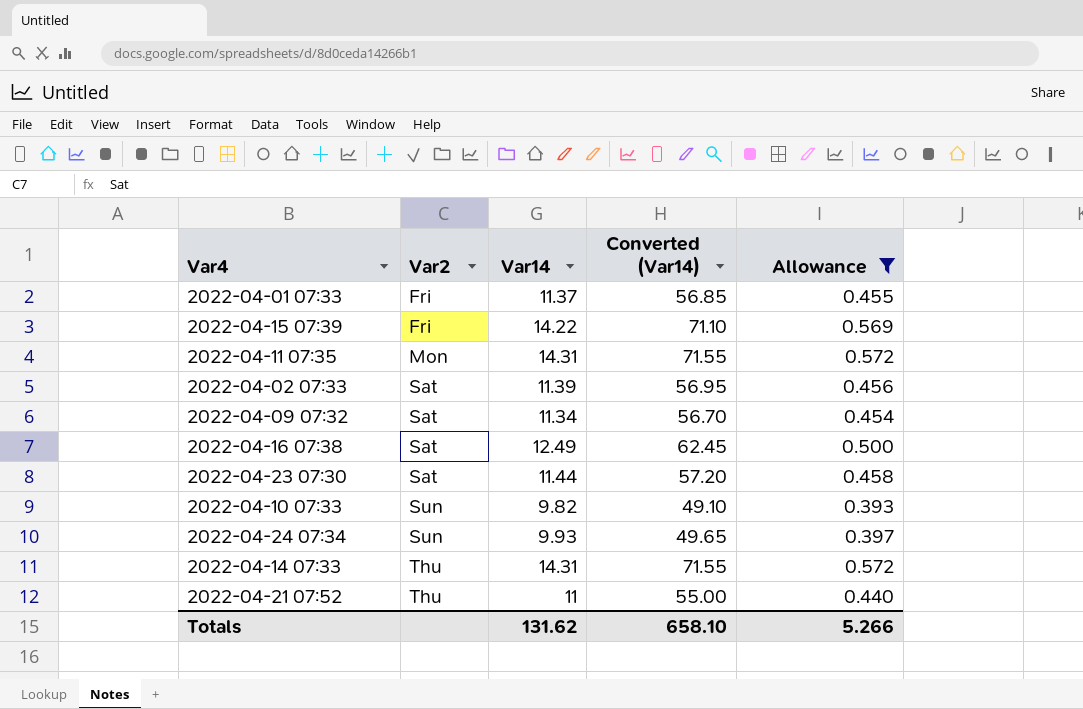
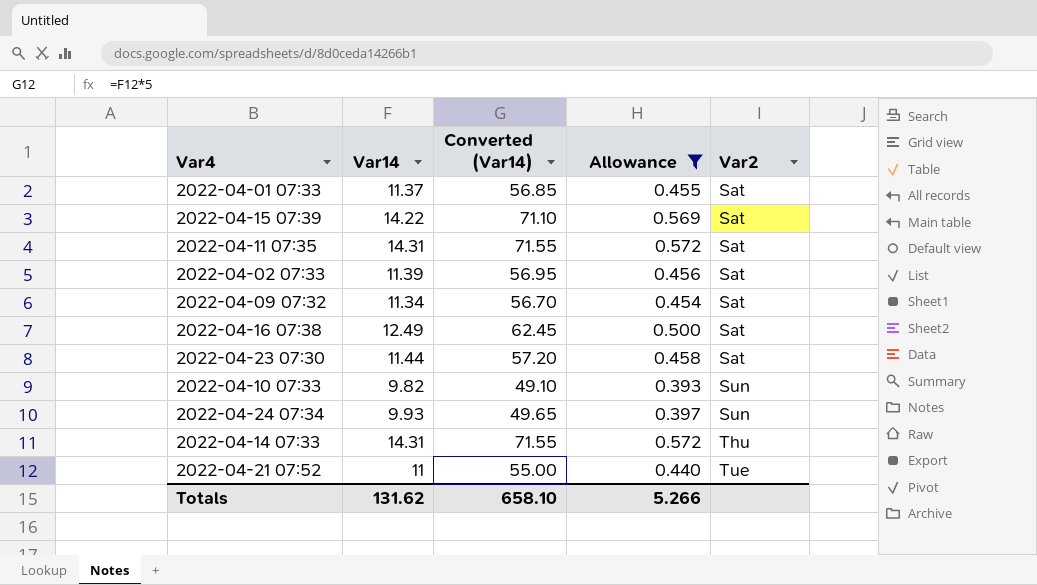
column Var2 | position: 2 -> 5
2022-04-01 07:33 | Var2: Fri -> Sat
2022-04-15 07:39 | Var2: Fri -> Sat
2022-04-11 07:35 | Var2: Mon -> Sat
2022-04-21 07:52 | Var2: Thu -> Tue

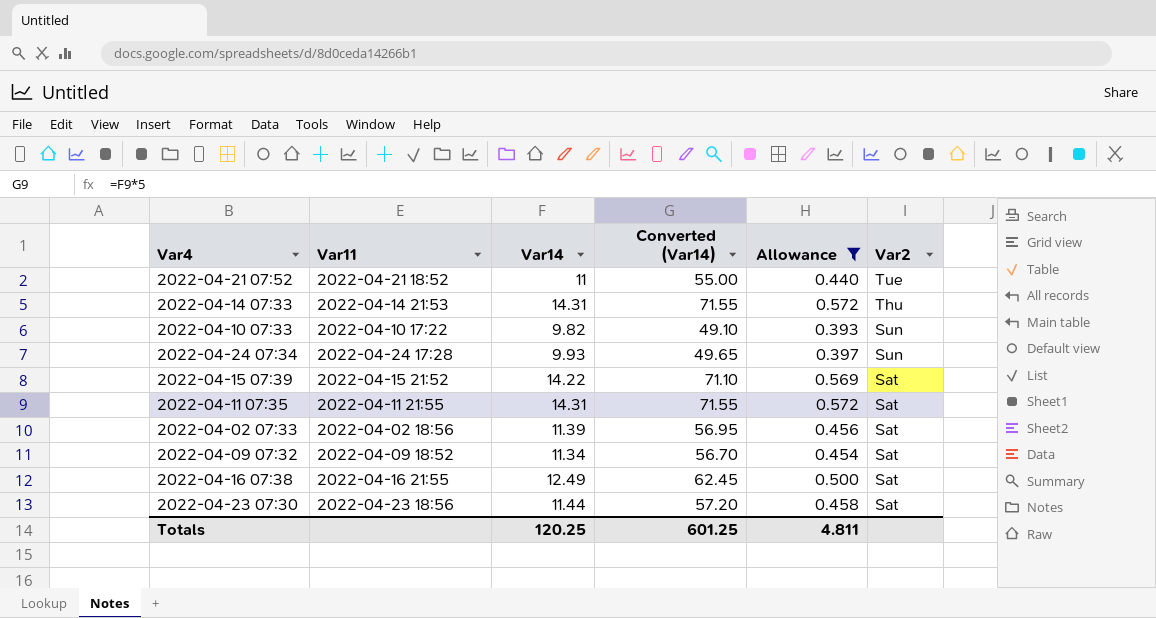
row order: Var2 ascending -> Var2 descending
column Var11 | position: none -> 2
row 2022-04-01 07:33: 11.37 | 56.85 | 0.455 | Sat -> none
Totals | Var14: 131.62 -> 120.25
Totals | Converted (Var14): 658.10 -> 601.25
Totals | Allowance: 5.266 -> 4.811

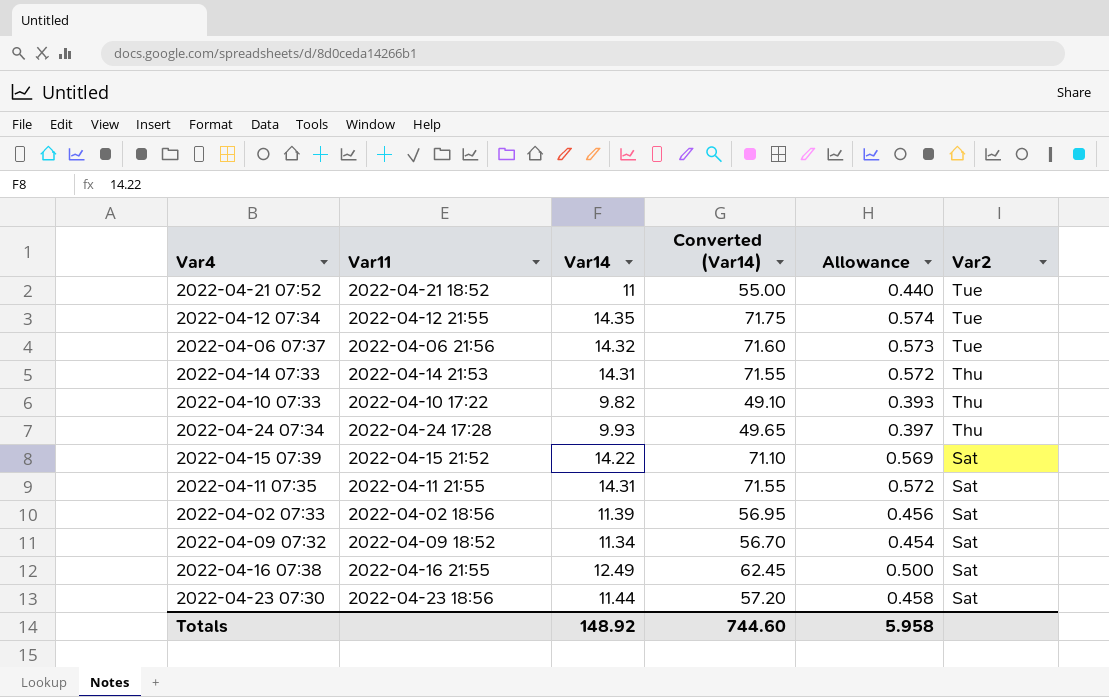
filter: Allowance <= 0.572 -> none
2022-04-10 07:33 | Var2: Sun -> Thu
2022-04-24 07:34 | Var2: Sun -> Thu
Totals | Var14: 120.25 -> 148.92
Totals | Converted (Var14): 601.25 -> 744.60
Totals | Allowance: 4.811 -> 5.958

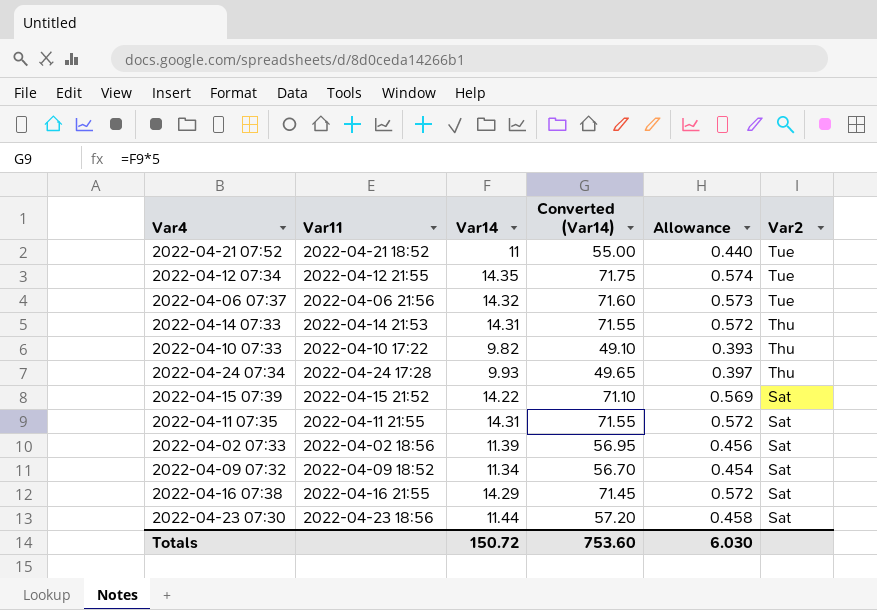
2022-04-16 07:38 | Var14: 12.49 -> 14.29
2022-04-16 07:38 | Converted (Var14): 62.45 -> 71.45
2022-04-16 07:38 | Allowance: 0.500 -> 0.572
Totals | Var14: 148.92 -> 150.72
Totals | Converted (Var14): 744.60 -> 753.60
Totals | Allowance: 5.958 -> 6.030

